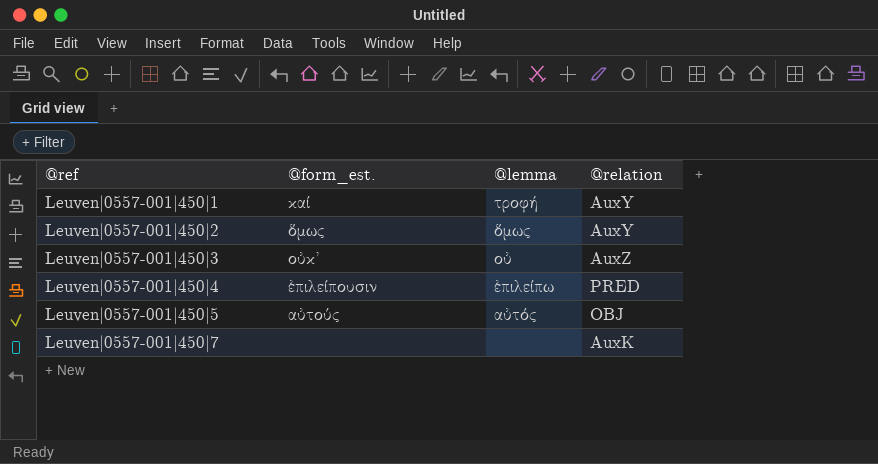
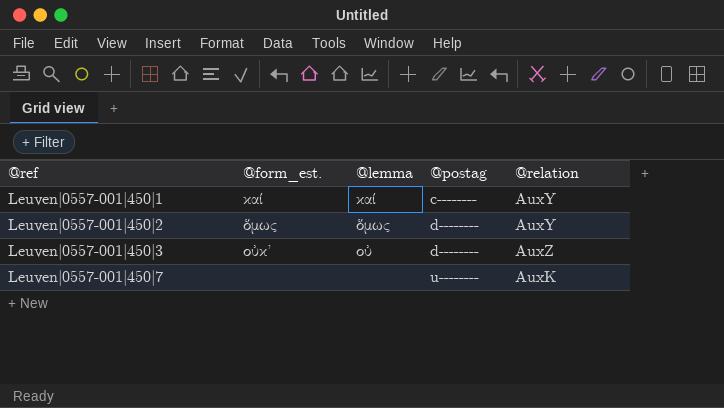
column @postag | position: none -> 4
row Leuven|0557-001|450|4: ἐπιλείπουσιν | ἐπιλείπω | PRED -> none
row Leuven|0557-001|450|5: αὐτούς | αὐτός | OBJ -> none
Leuven|0557-001|450|1 | @lemma: τροφή -> καί

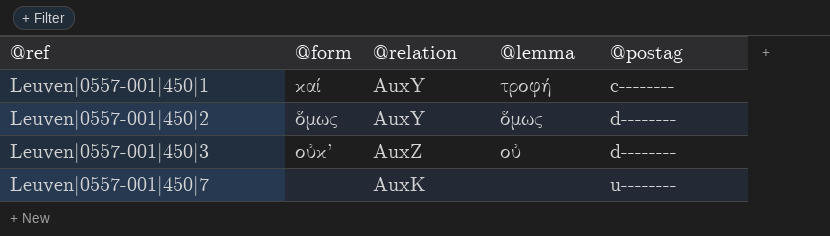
column name: @form_est. -> @form
column @relation | position: 5 -> 3
Leuven|0557-001|450|1 | @lemma: καί -> τροφή

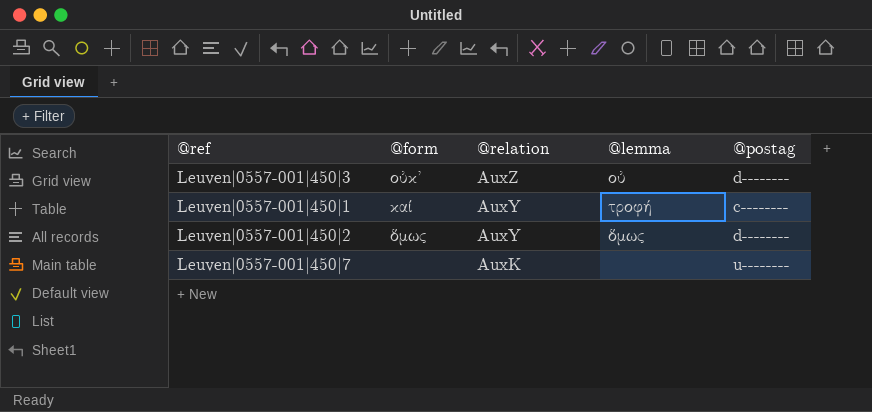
row order: @ref ascending -> @relation descending

